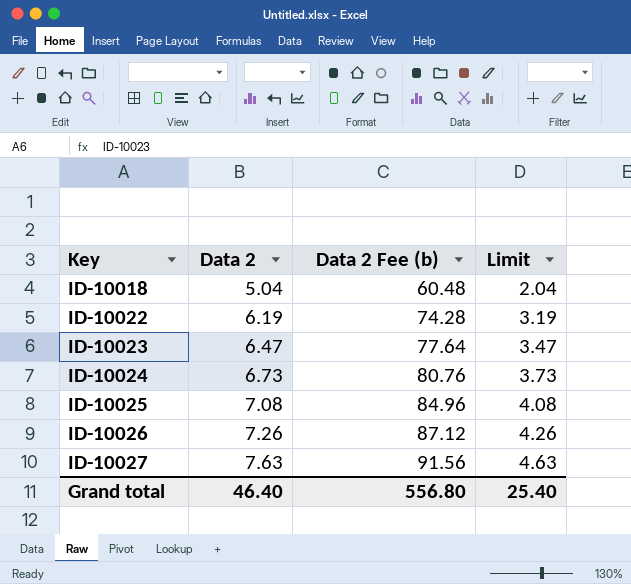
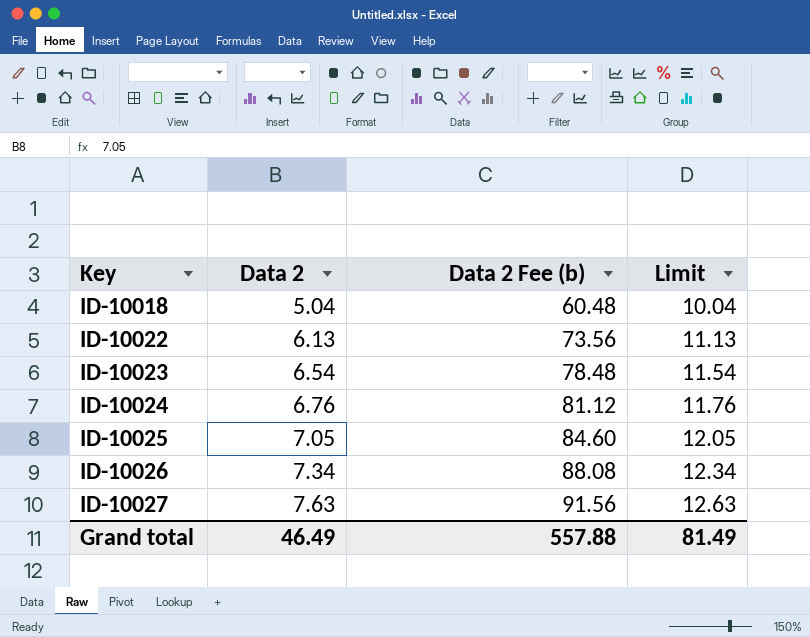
column Limit | formula: [Data 2] - 3 -> [Data 2] + 5
ID-10022 | Data 2: 6.19 -> 6.13
ID-10022 | Data 2 Fee (b): 74.28 -> 73.56
ID-10023 | Data 2: 6.47 -> 6.54
ID-10023 | Data 2 Fee (b): 77.64 -> 78.48
ID-10024 | Data 2: 6.73 -> 6.76
ID-10024 | Data 2 Fee (b): 80.76 -> 81.12
ID-10025 | Data 2: 7.08 -> 7.05
ID-10025 | Data 2 Fee (b): 84.96 -> 84.60
ID-10026 | Data 2: 7.26 -> 7.34
ID-10026 | Data 2 Fee (b): 87.12 -> 88.08
Grand total | Data 2: 46.40 -> 46.49
Grand total | Data 2 Fee (b): 556.80 -> 557.88
Grand total | Limit: 25.40 -> 81.49

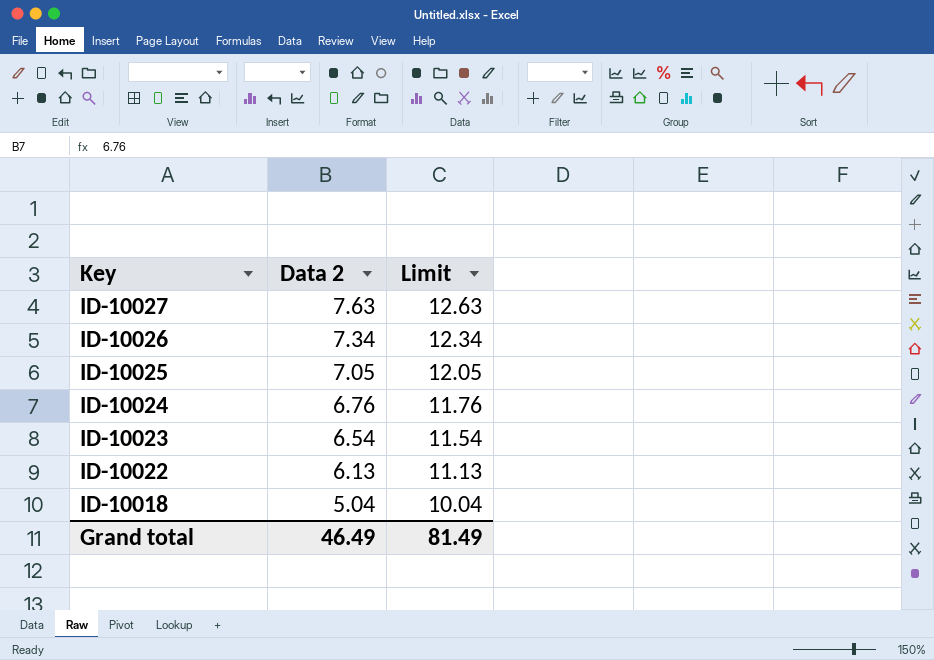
row order: Key ascending -> Key descending
column Data 2 Fee (b) | formula: [Data 2] * 12 -> none

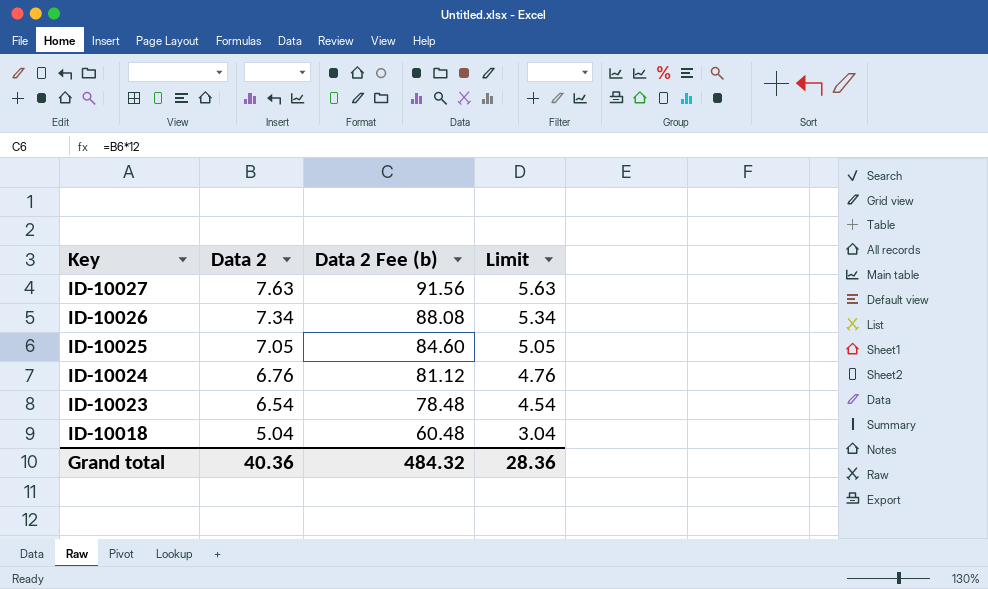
column Data 2 Fee (b) | formula: none -> [Data 2] * 12
column Limit | formula: [Data 2] + 5 -> [Data 2] - 2
row ID-10022: 6.13 | 11.13 -> none
Grand total | Data 2: 46.49 -> 40.36
Grand total | Limit: 81.49 -> 28.36

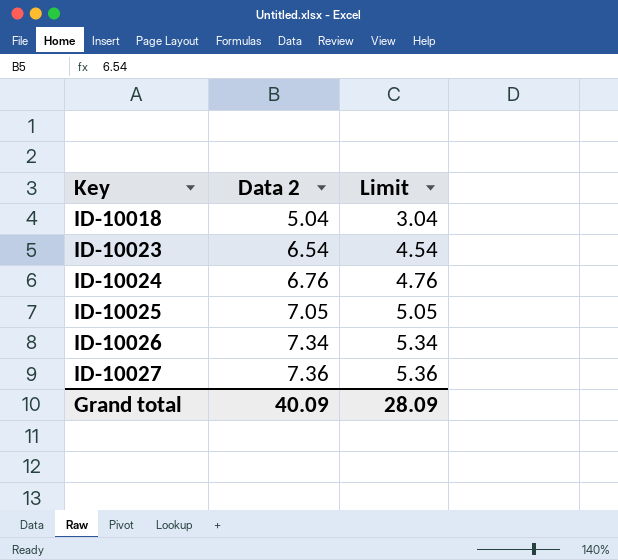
row order: Key descending -> Key ascending
column Data 2 Fee (b) | formula: [Data 2] * 12 -> none
ID-10027 | Data 2: 7.63 -> 7.36
ID-10027 | Limit: 5.63 -> 5.36
Grand total | Data 2: 40.36 -> 40.09
Grand total | Limit: 28.36 -> 28.09

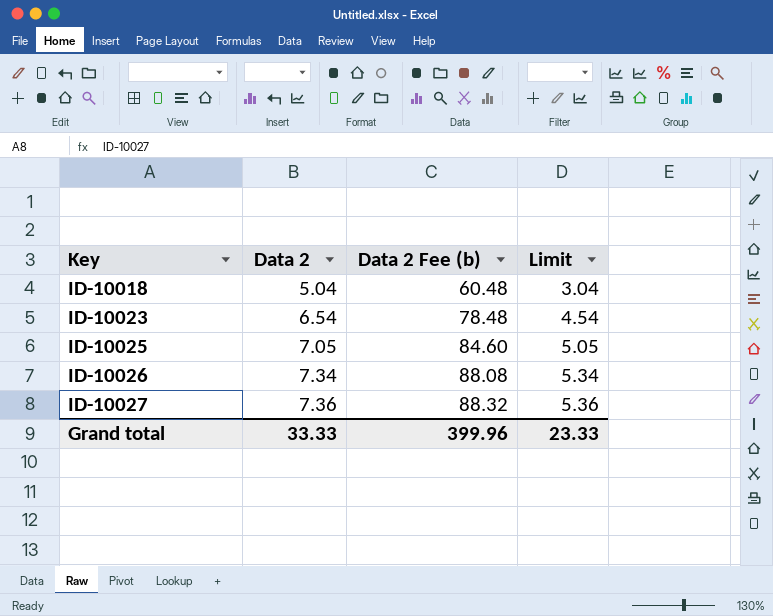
column Data 2 Fee (b) | formula: none -> [Data 2] * 12
row ID-10024: 6.76 | 4.76 -> none
Grand total | Data 2: 40.09 -> 33.33
Grand total | Limit: 28.09 -> 23.33

